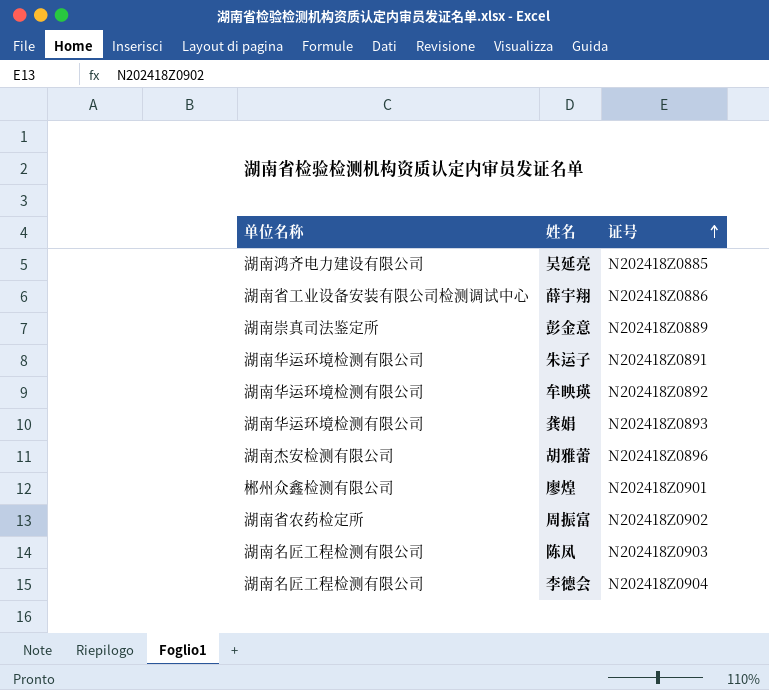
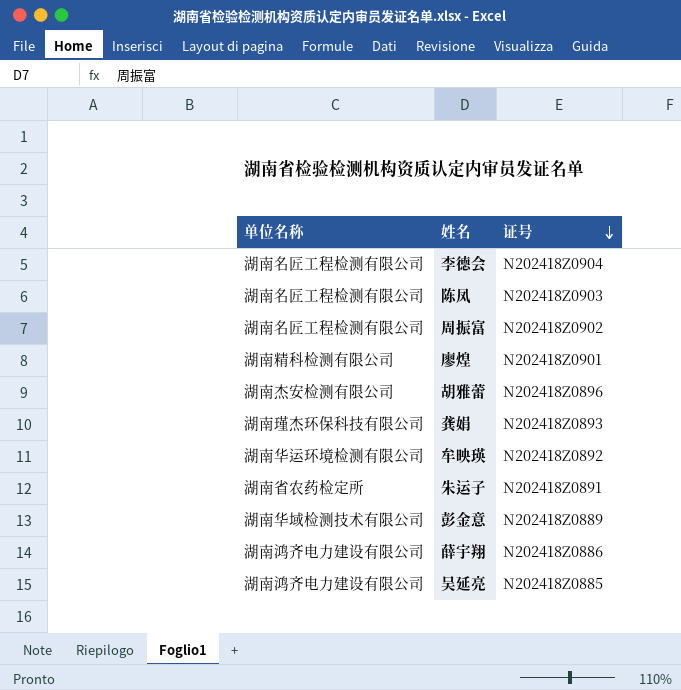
row order: 证号 ascending -> 证号 descending
周振富 | 单位名称: 湖南省农药检定所 -> 湖南名匠工程检测有限公司
廖煌 | 单位名称: 郴州众鑫检测有限公司 -> 湖南精科检测有限公司
龚娟 | 单位名称: 湖南华运环境检测有限公司 -> 湖南瑾杰环保科技有限公司
朱运子 | 单位名称: 湖南华运环境检测有限公司 -> 湖南省农药检定所
彭金意 | 单位名称: 湖南崇真司法鉴定所 -> 湖南华域检测技术有限公司
薛宇翔 | 单位名称: 湖南省工业设备安装有限公司检测调试中心 -> 湖南鸿齐电力建设有限公司

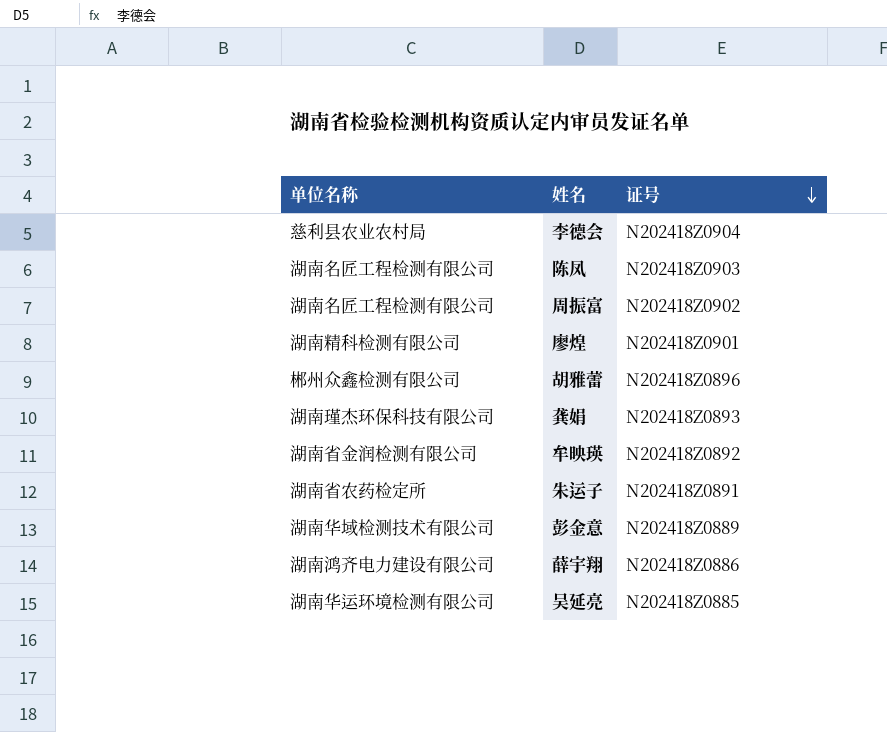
李德会 | 单位名称: 湖南名匠工程检测有限公司 -> 慈利县农业农村局
胡雅蕾 | 单位名称: 湖南杰安检测有限公司 -> 郴州众鑫检测有限公司
牟映瑛 | 单位名称: 湖南华运环境检测有限公司 -> 湖南省金润检测有限公司
吴延亮 | 单位名称: 湖南鸿齐电力建设有限公司 -> 湖南华运环境检测有限公司

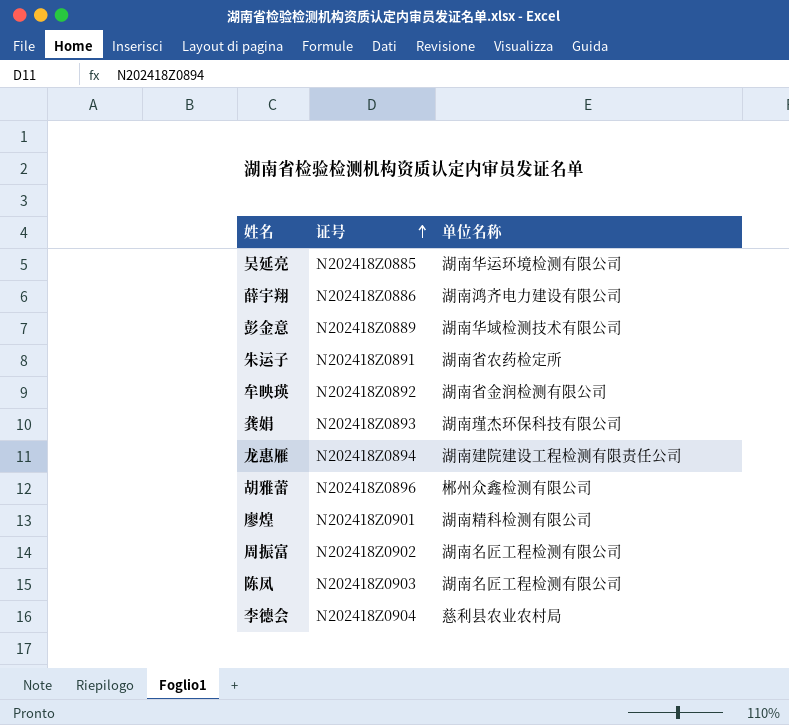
row order: 证号 descending -> 证号 ascending
column 单位名称 | position: 1 -> 3
row 龙惠雁: none -> N202418Z0894 | 湖南建院建设工程检测有限责任公司

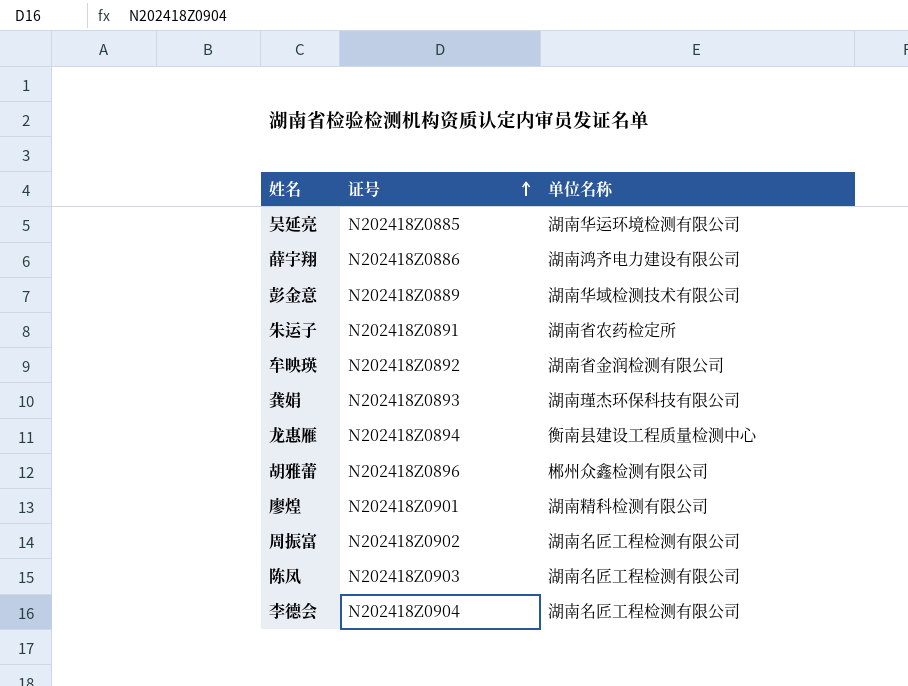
龙惠雁 | 单位名称: 湖南建院建设工程检测有限责任公司 -> 衡南县建设工程质量检测中心
李德会 | 单位名称: 慈利县农业农村局 -> 湖南名匠工程检测有限公司

